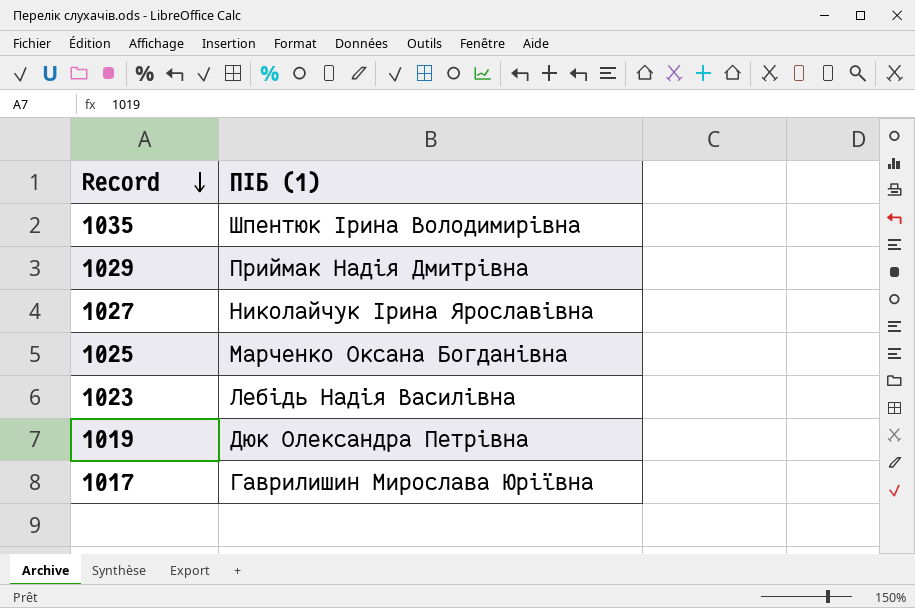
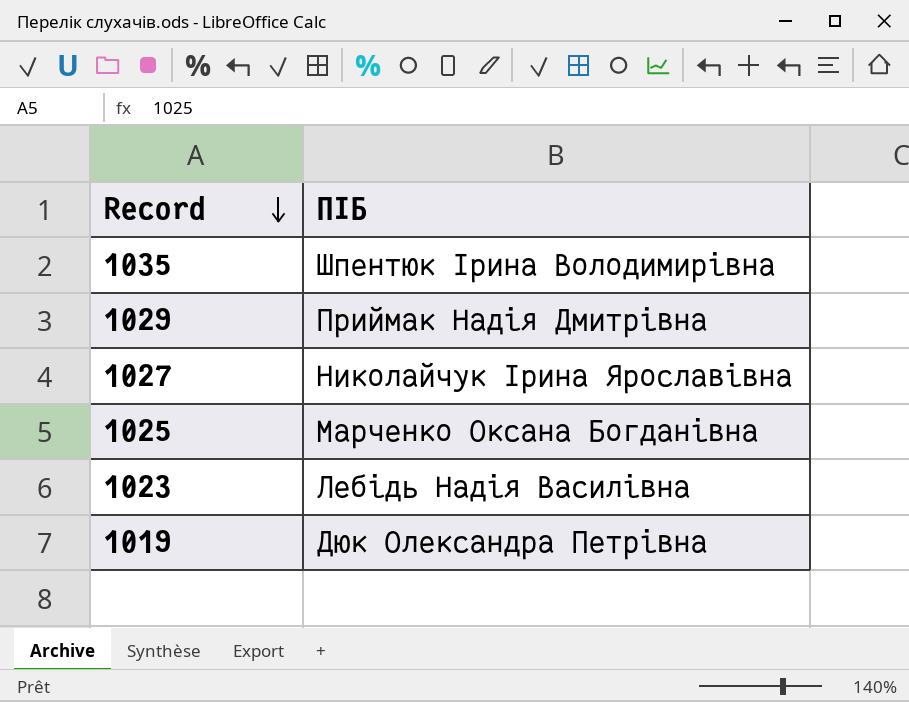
column name: ПІБ (1) -> ПІБ
row 1017: Гаврилишин Мирослава Юріївна -> none

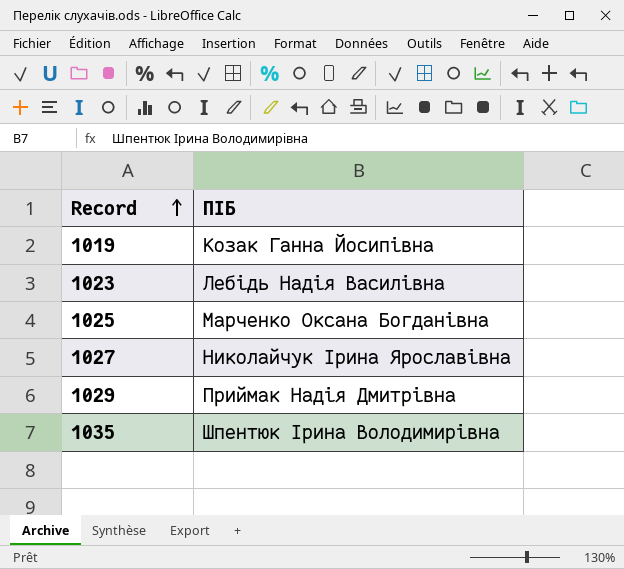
row order: Record descending -> Record ascending
1019 | ПІБ: Дюк Олександра Петрівна -> Козак Ганна Йосипівна

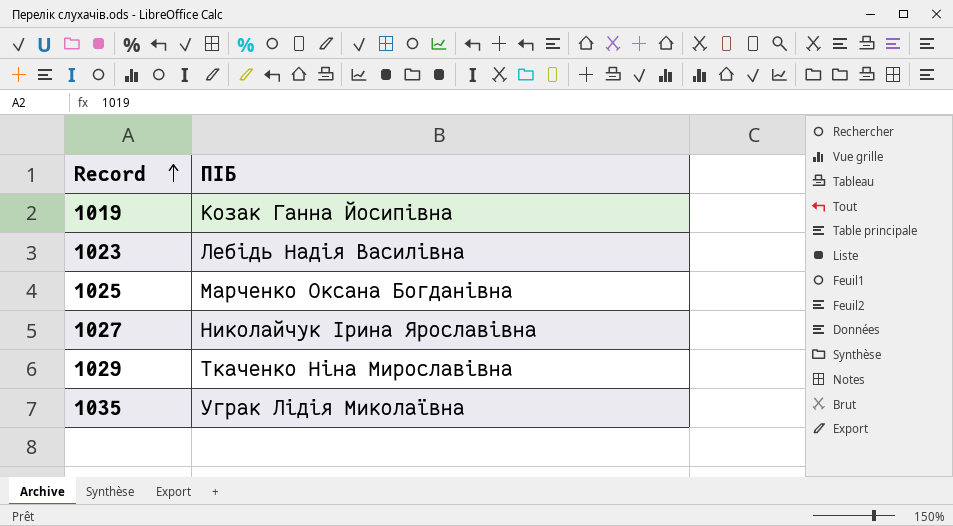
1029 | ПІБ: Приймак Надія Дмитрівна -> Ткаченко Ніна Мирославівна
1035 | ПІБ: Шпентюк Ірина Володимирівна -> Уграк Лідія Миколаївна

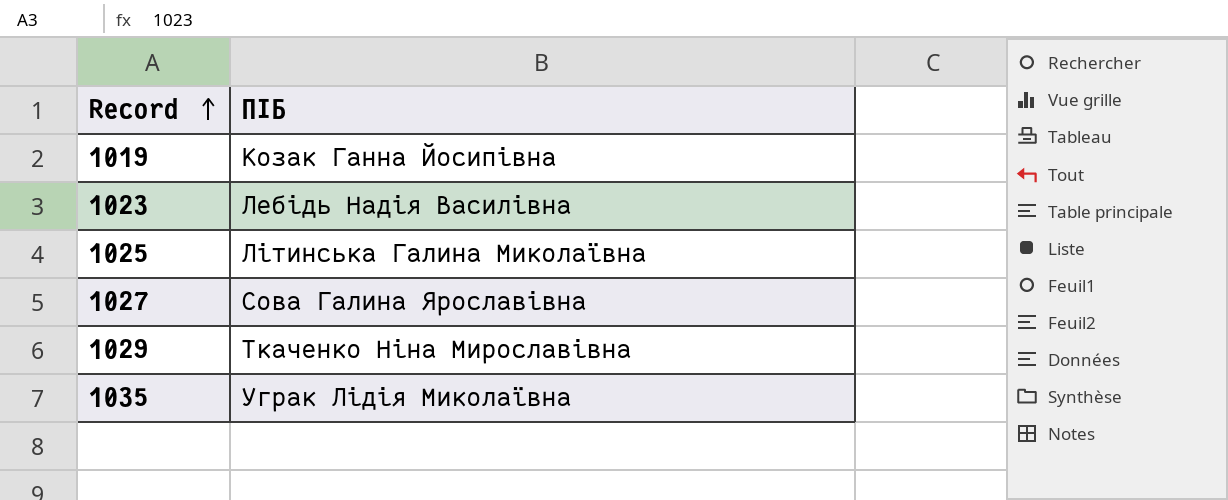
1025 | ПІБ: Марченко Оксана Богданівна -> Літинська Галина Миколаївна
1027 | ПІБ: Николайчук Ірина Ярославівна -> Сова Галина Ярославівна

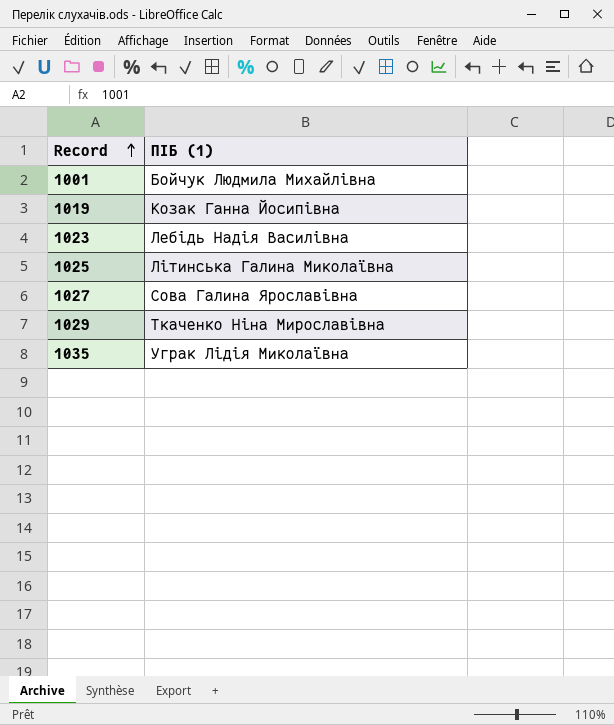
column name: ПІБ -> ПІБ (1)
row 1001: none -> Бойчук Людмила Михайлівна

